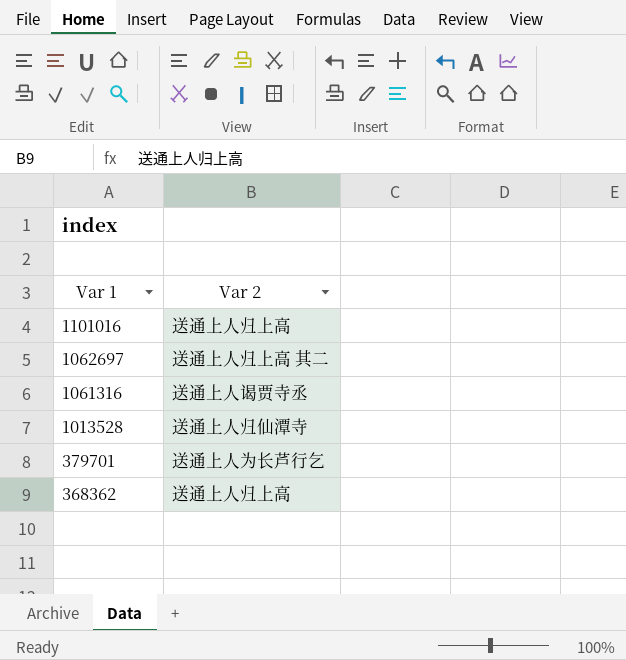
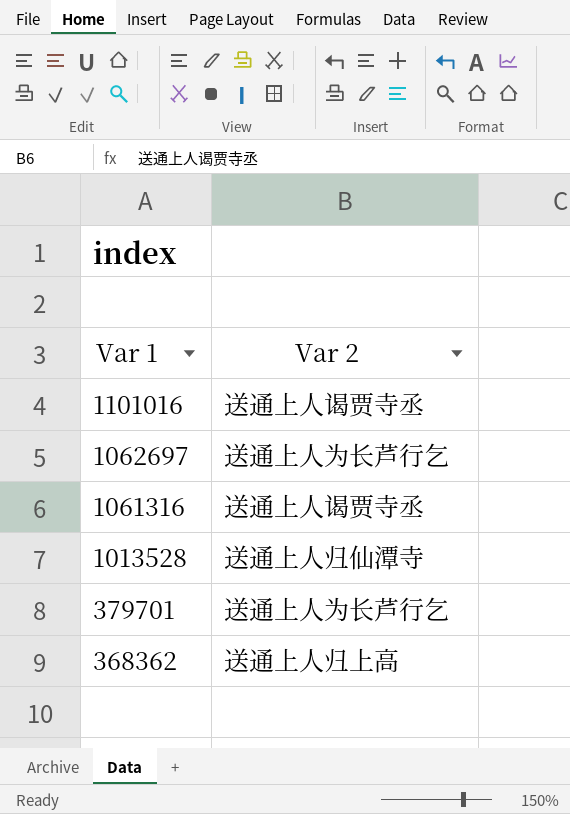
1101016 | Var 2: 送通上人归上高 -> 送通上人谒贾寺丞
1062697 | Var 2: 送通上人归上高 其二 -> 送通上人为长芦行乞

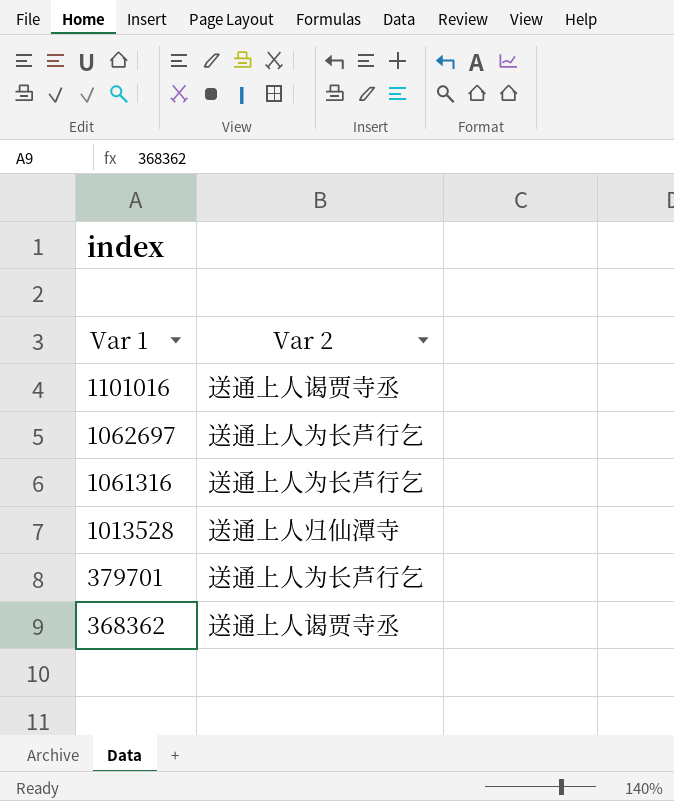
1061316 | Var 2: 送通上人谒贾寺丞 -> 送通上人为长芦行乞
368362 | Var 2: 送通上人归上高 -> 送通上人谒贾寺丞

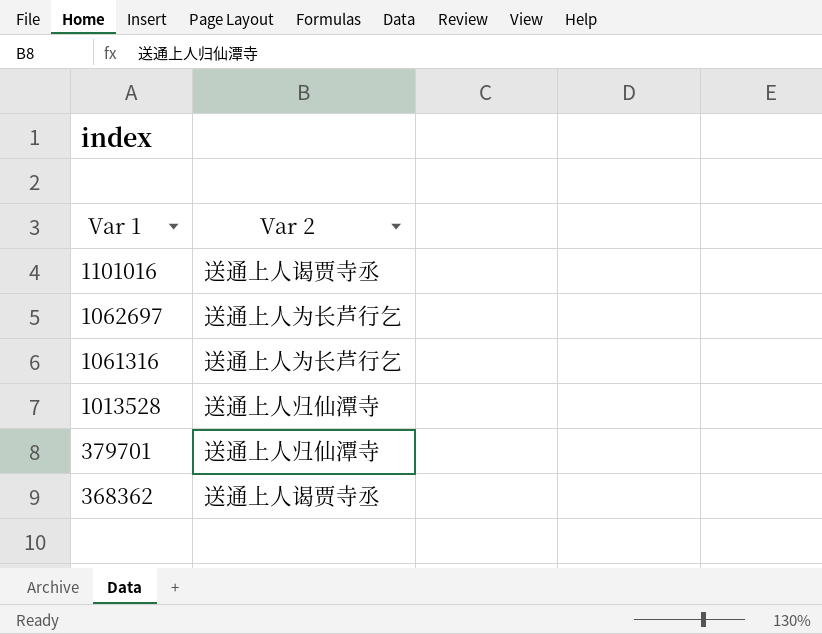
379701 | Var 2: 送通上人为长芦行乞 -> 送通上人归仙潭寺

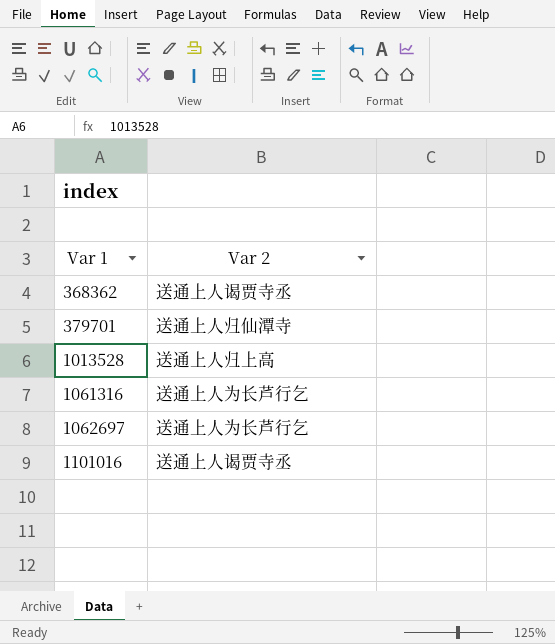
row order: Var 1 descending -> Var 1 ascending
1013528 | Var 2: 送通上人归仙潭寺 -> 送通上人归上高

